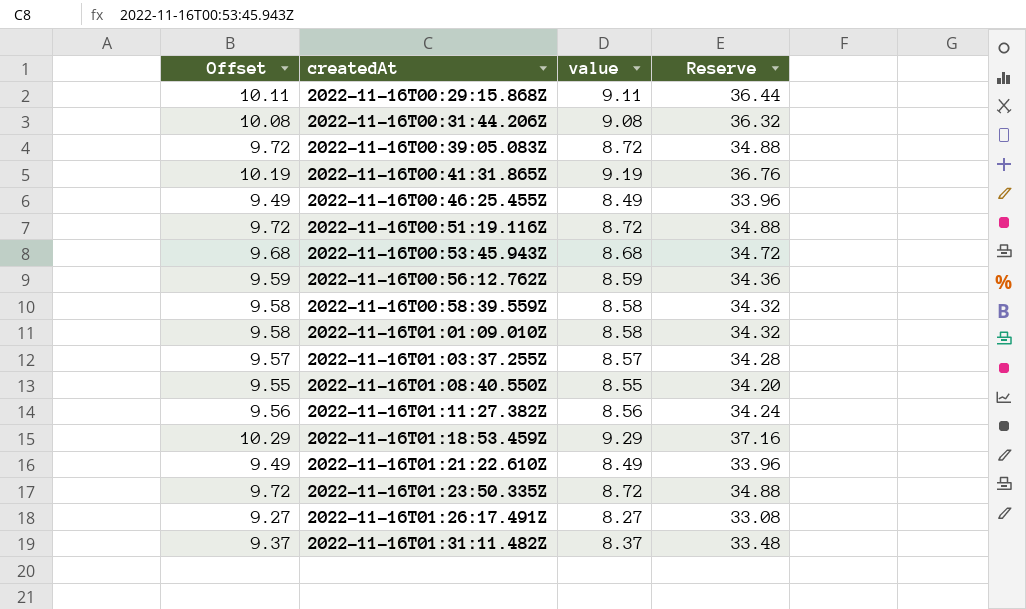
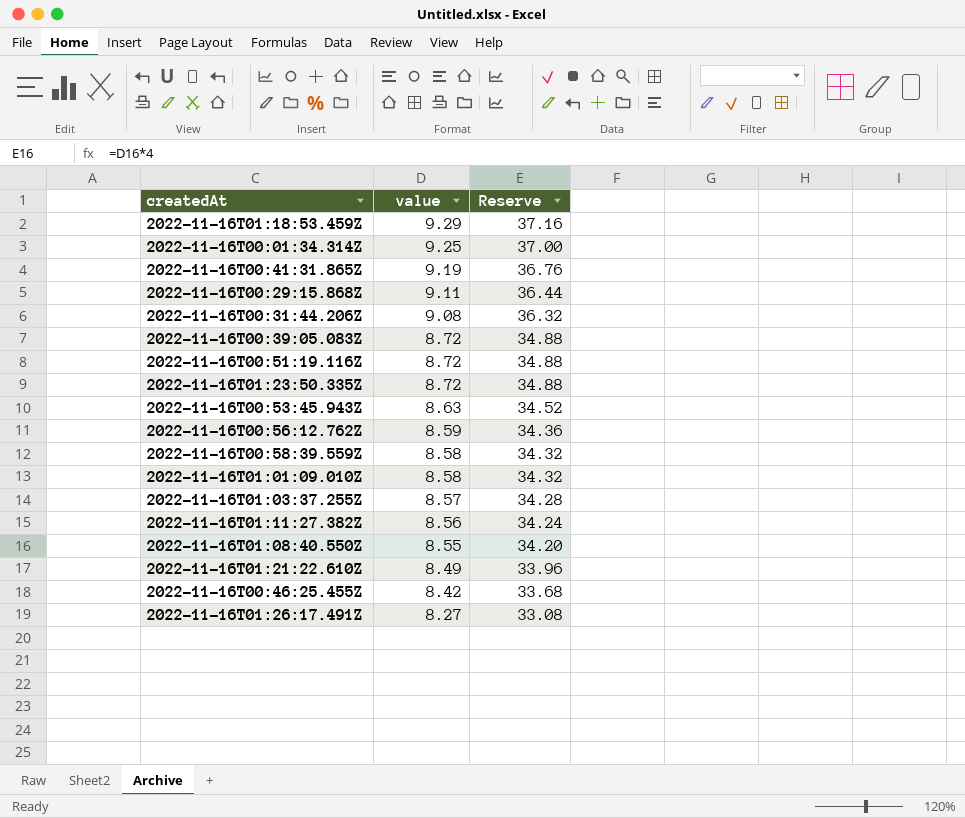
row order: createdAt ascending -> value descending
column Offset | formula: [value] + 1 -> none
row 2022-11-16T01:31:11.482Z: 9.37 | 8.37 | 33.48 -> none
row 2022-11-16T00:01:34.314Z: none -> 9.25 | 37.00
2022-11-16T00:53:45.943Z | value: 8.68 -> 8.63
2022-11-16T00:53:45.943Z | Reserve: 34.72 -> 34.52
2022-11-16T00:46:25.455Z | value: 8.49 -> 8.42
2022-11-16T00:46:25.455Z | Reserve: 33.96 -> 33.68

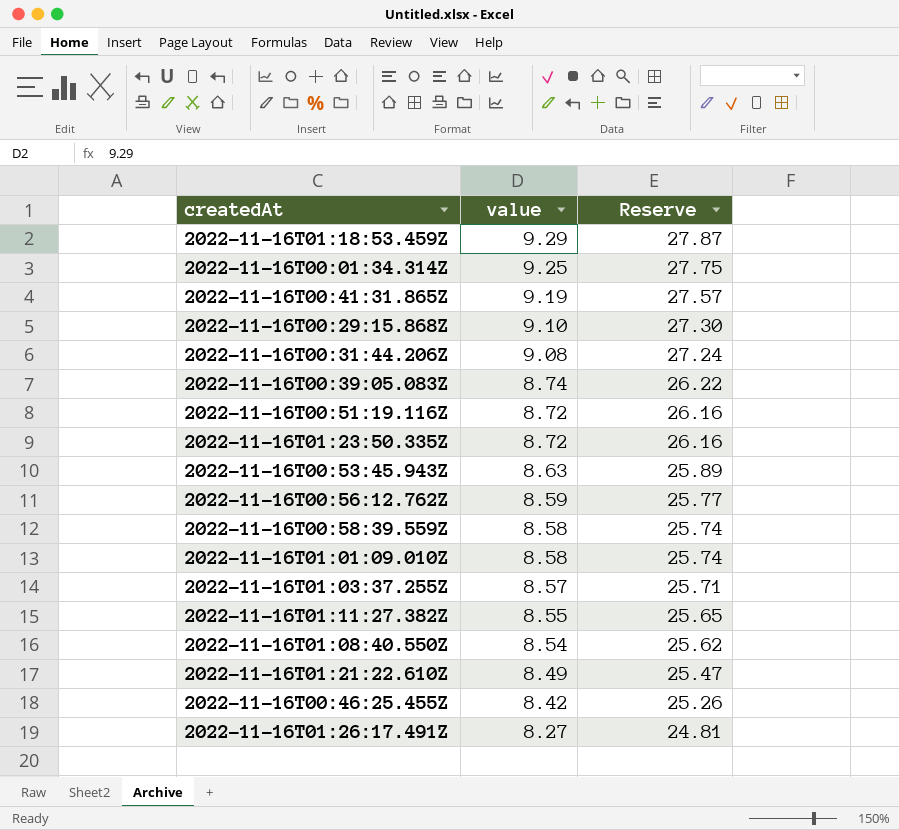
column Reserve | formula: [value] * 4 -> [value] * 3
2022-11-16T00:29:15.868Z | value: 9.11 -> 9.10
2022-11-16T00:39:05.083Z | value: 8.72 -> 8.74
2022-11-16T01:11:27.382Z | value: 8.56 -> 8.55
2022-11-16T01:08:40.550Z | value: 8.55 -> 8.54

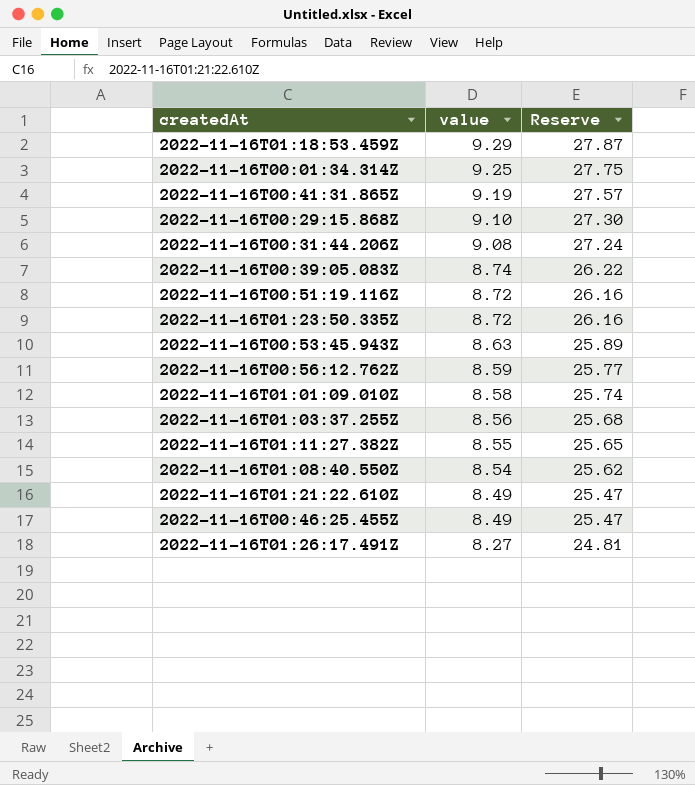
row 2022-11-16T00:58:39.559Z: 8.58 | 25.74 -> none
2022-11-16T01:03:37.255Z | value: 8.57 -> 8.56
2022-11-16T01:03:37.255Z | Reserve: 25.71 -> 25.68
2022-11-16T00:46:25.455Z | value: 8.42 -> 8.49
2022-11-16T00:46:25.455Z | Reserve: 25.26 -> 25.47

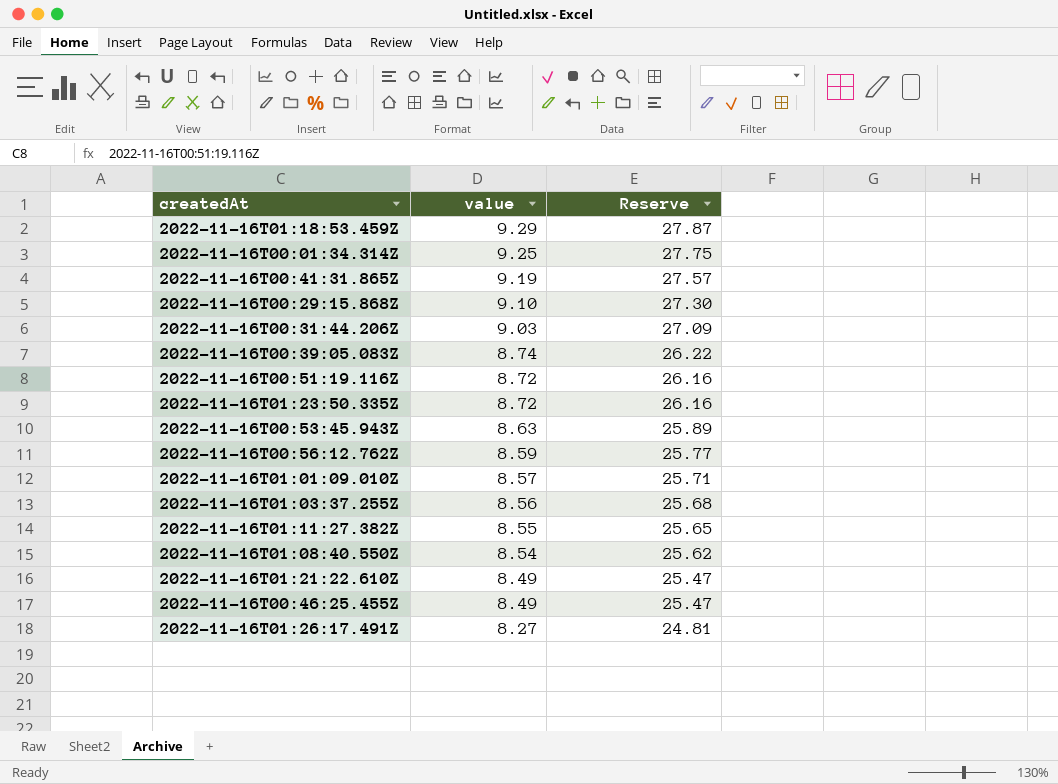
2022-11-16T00:31:44.206Z | value: 9.08 -> 9.03
2022-11-16T00:31:44.206Z | Reserve: 27.24 -> 27.09
2022-11-16T01:01:09.010Z | value: 8.58 -> 8.57
2022-11-16T01:01:09.010Z | Reserve: 25.74 -> 25.71

